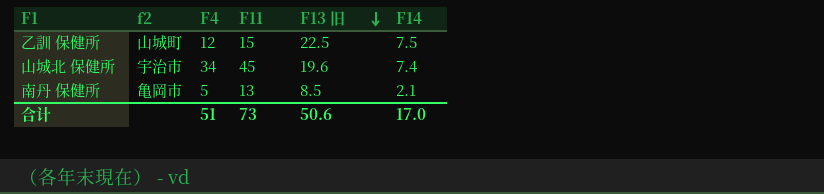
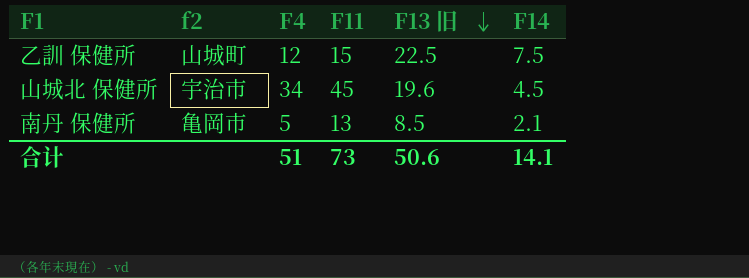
山城北 保健所 | F14: 7.4 -> 4.5
合计 | F14: 17.0 -> 14.1

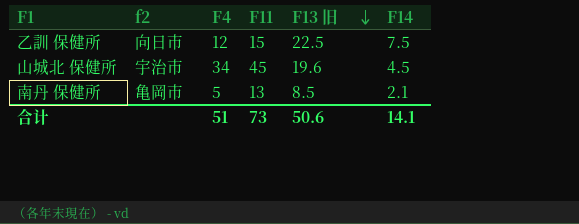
乙訓 保健所 | f2: 山城町 -> 向日市

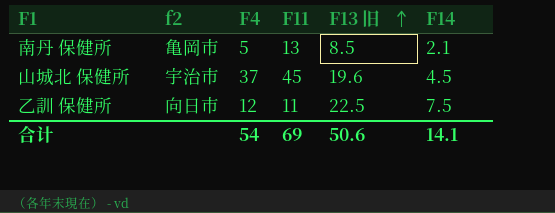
row order: F13 旧 descending -> F13 旧 ascending
山城北 保健所 | F4: 34 -> 37
乙訓 保健所 | F11: 15 -> 11
合计 | F4: 51 -> 54
合计 | F11: 73 -> 69

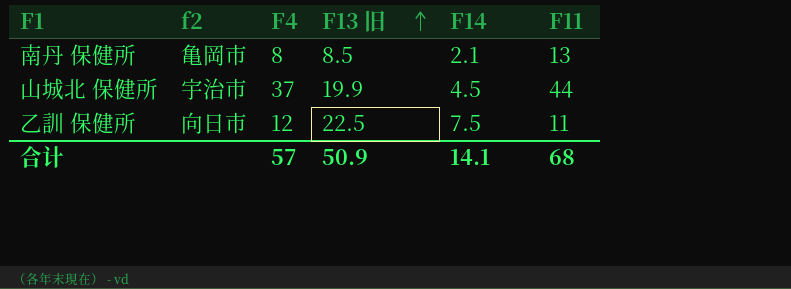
column F11 | position: 4 -> 6
南丹 保健所 | F4: 5 -> 8
山城北 保健所 | F13 旧: 19.6 -> 19.9
山城北 保健所 | F11: 45 -> 44
合计 | F4: 54 -> 57
合计 | F13 旧: 50.6 -> 50.9
合计 | F11: 69 -> 68

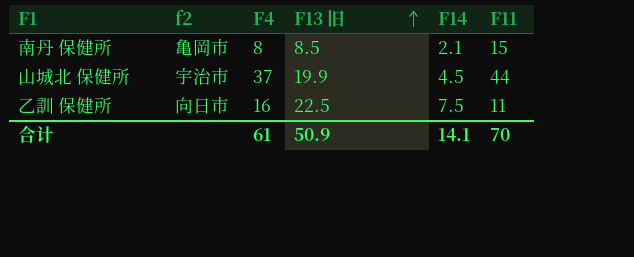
南丹 保健所 | F11: 13 -> 15
乙訓 保健所 | F4: 12 -> 16
合计 | F4: 57 -> 61
合计 | F11: 68 -> 70

